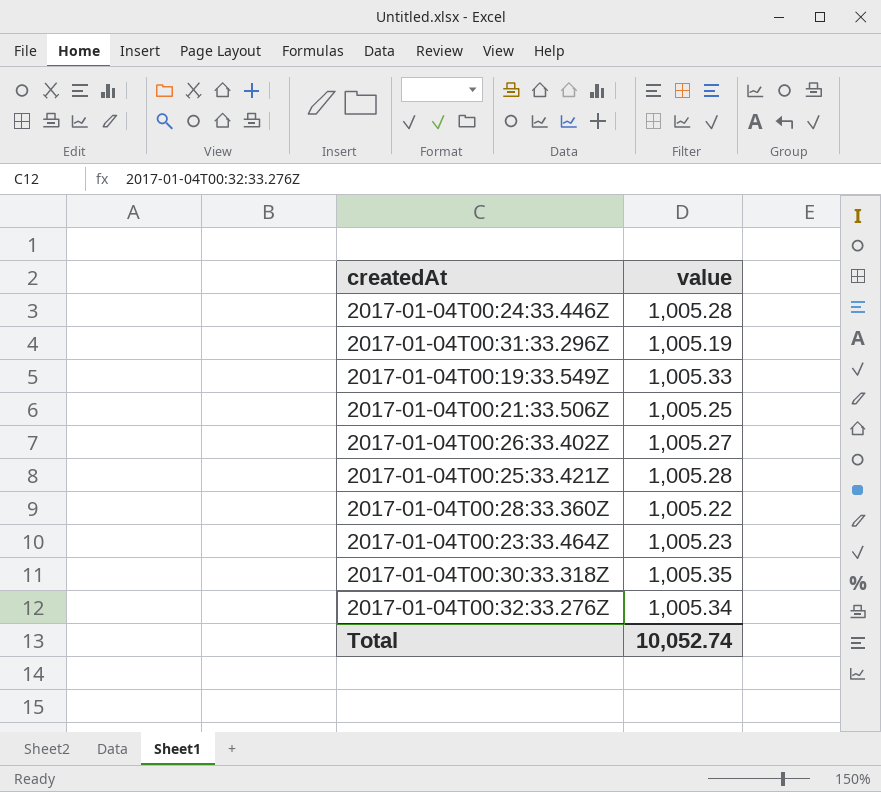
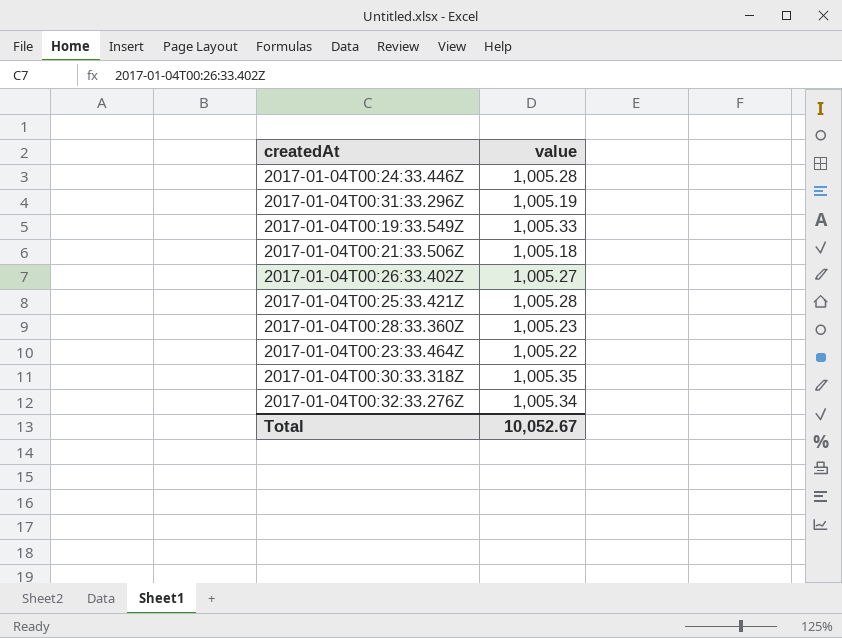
2017-01-04T00:21:33.506Z | value: 1,005.25 -> 1,005.18
2017-01-04T00:28:33.360Z | value: 1,005.22 -> 1,005.23
2017-01-04T00:23:33.464Z | value: 1,005.23 -> 1,005.22
Total | value: 10,052.74 -> 10,052.67

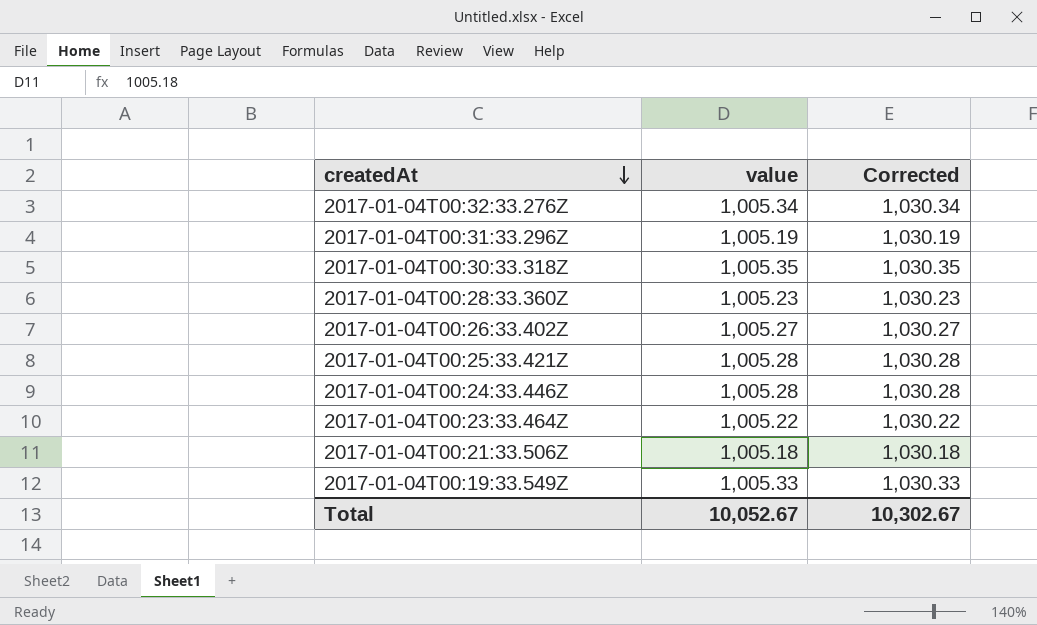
row order: none -> createdAt descending
column Corrected | formula: none -> [value] + 25

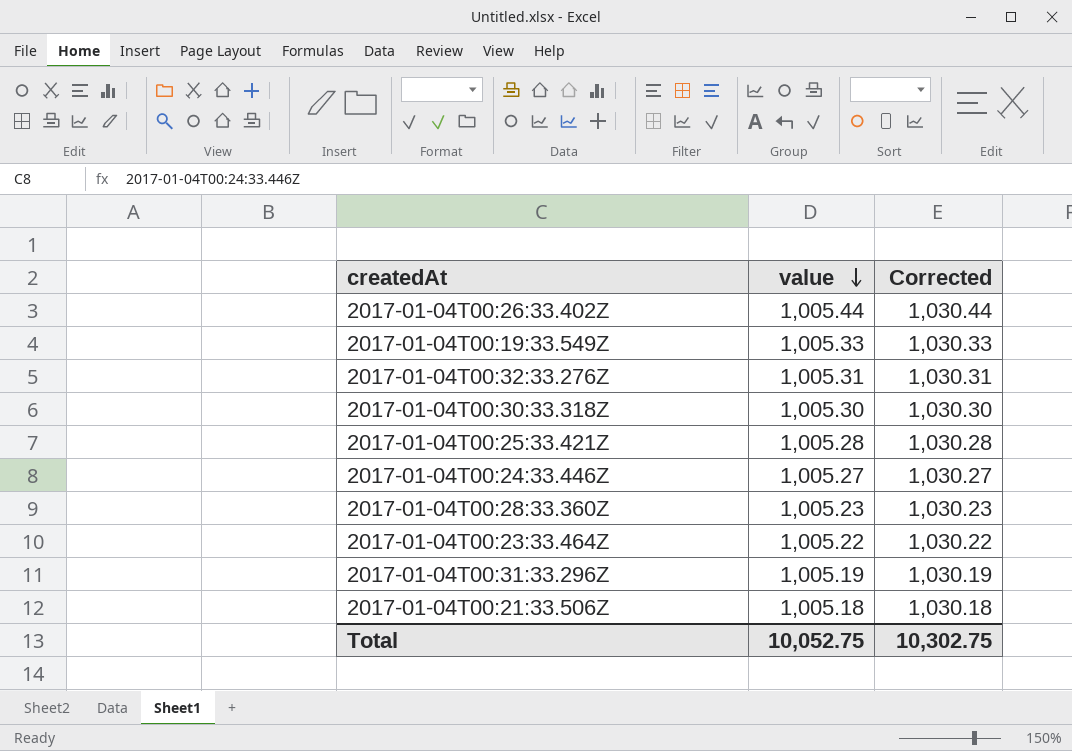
row order: createdAt descending -> value descending
2017-01-04T00:26:33.402Z | value: 1,005.27 -> 1,005.44
2017-01-04T00:26:33.402Z | Corrected: 1,030.27 -> 1,030.44
2017-01-04T00:32:33.276Z | value: 1,005.34 -> 1,005.31
2017-01-04T00:32:33.276Z | Corrected: 1,030.34 -> 1,030.31
2017-01-04T00:30:33.318Z | value: 1,005.35 -> 1,005.30
2017-01-04T00:30:33.318Z | Corrected: 1,030.35 -> 1,030.30
2017-01-04T00:24:33.446Z | value: 1,005.28 -> 1,005.27
2017-01-04T00:24:33.446Z | Corrected: 1,030.28 -> 1,030.27
Total | value: 10,052.67 -> 10,052.75
Total | Corrected: 10,302.67 -> 10,302.75

